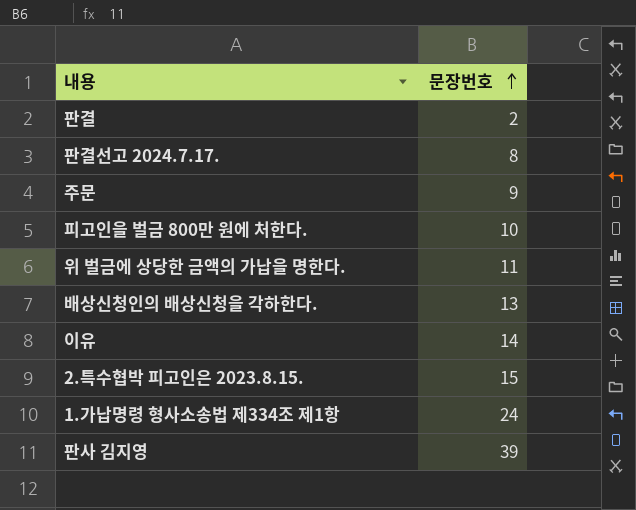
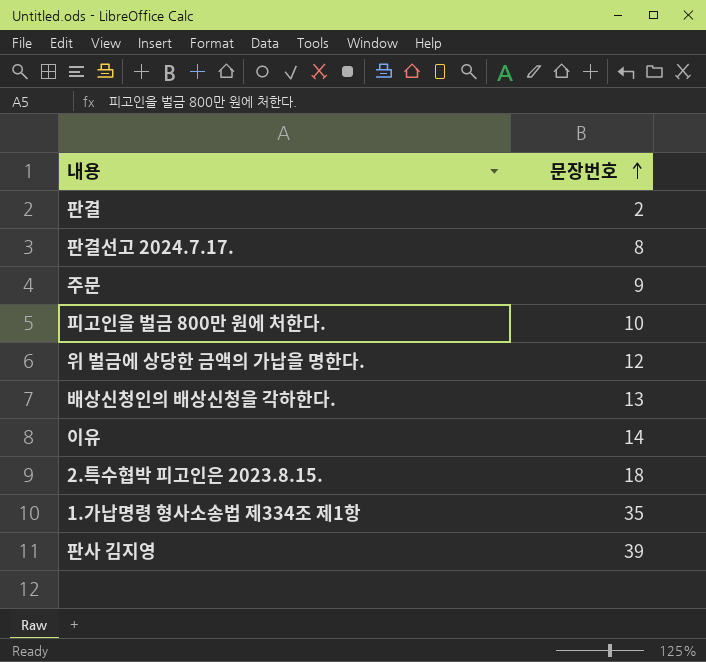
위 벌금에 상당한 금액의 가납을 명한다. | 문장번호: 11 -> 12
2.특수협박 피고인은 2023.8.15. | 문장번호: 15 -> 18
1.가납명령 형사소송법 제334조 제1항 | 문장번호: 24 -> 35

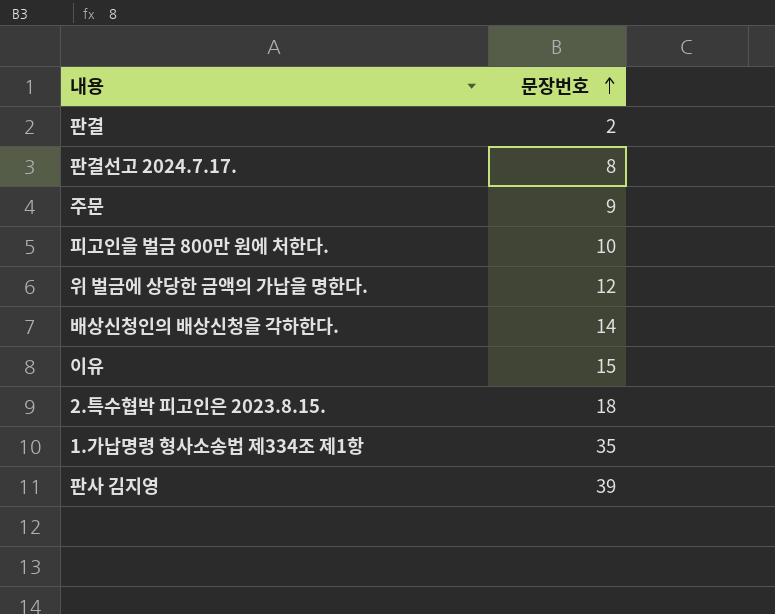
배상신청인의 배상신청을 각하한다. | 문장번호: 13 -> 14
이유 | 문장번호: 14 -> 15

